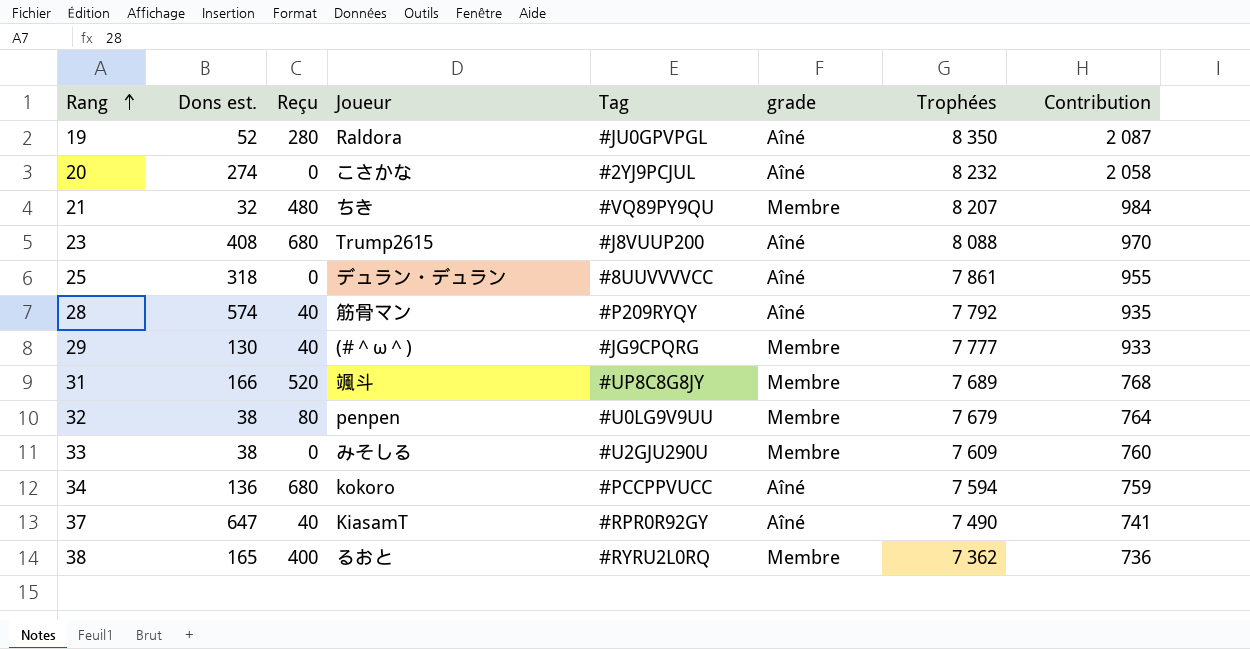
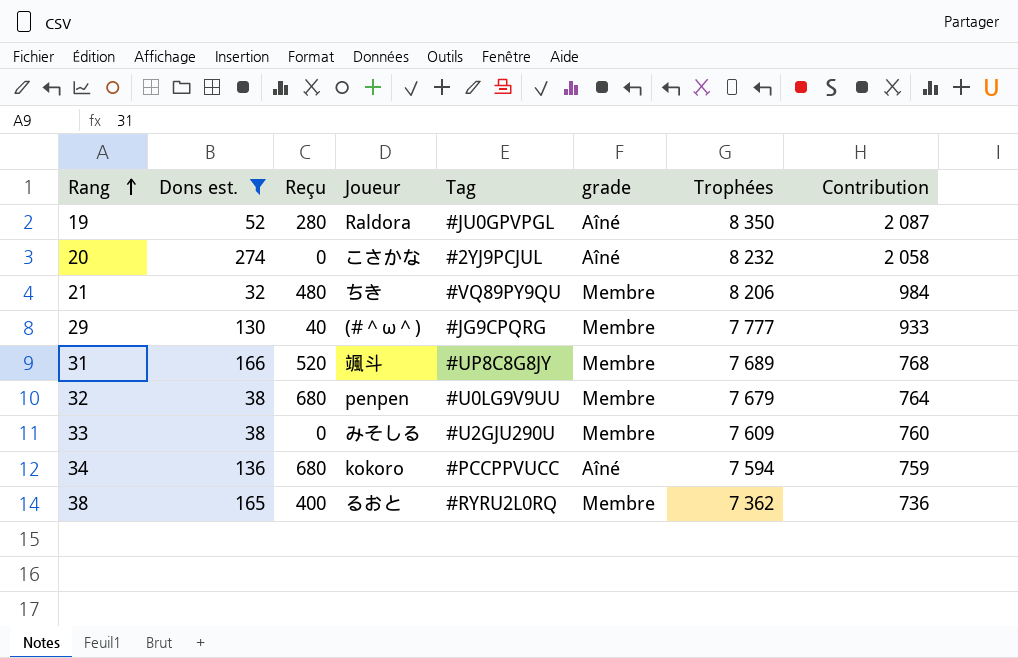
filter: none -> Dons est. <= 274
21 | Trophées: 8 207 -> 8 206
32 | Reçu: 80 -> 680

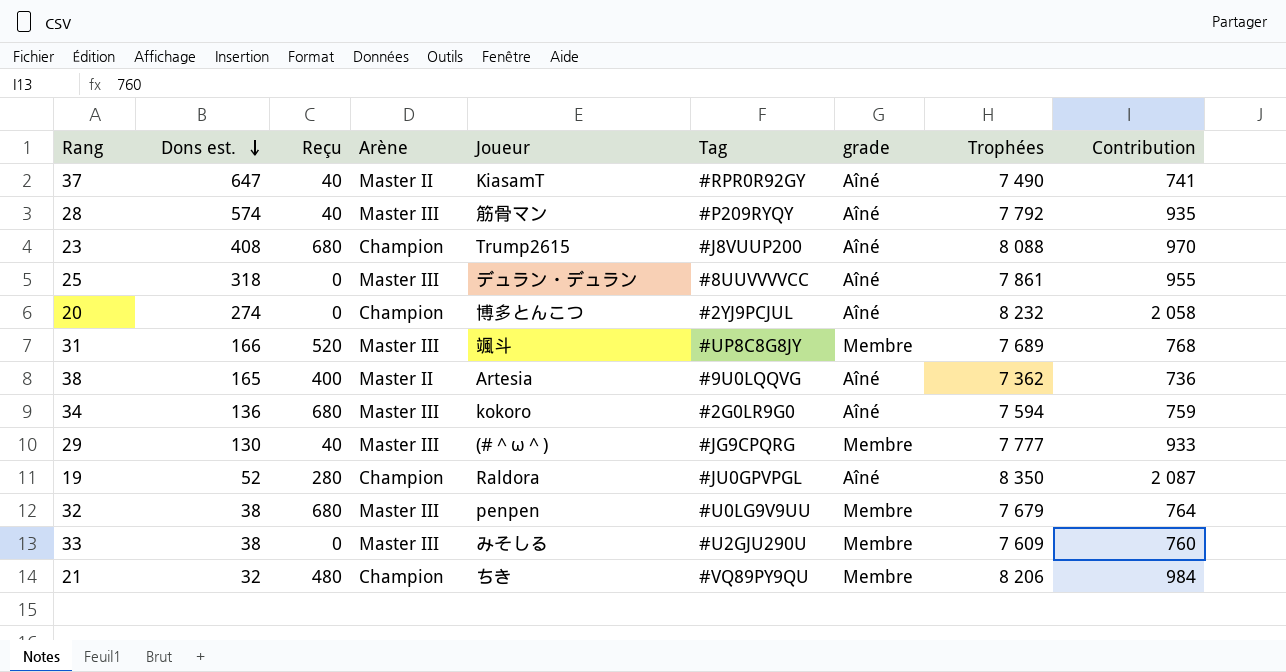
filter: Dons est. <= 274 -> none
row order: Rang ascending -> Dons est. descending
column Arène | position: none -> 4
20 | Joueur: こさかな -> 博多とんこつ
38 | Joueur: るおと -> Artesia
38 | Tag: #RYRU2L0RQ -> #9U0LQQVG
38 | grade: Membre -> Aîné
34 | Tag: #PCCPPVUCC -> #2G0LR9G0

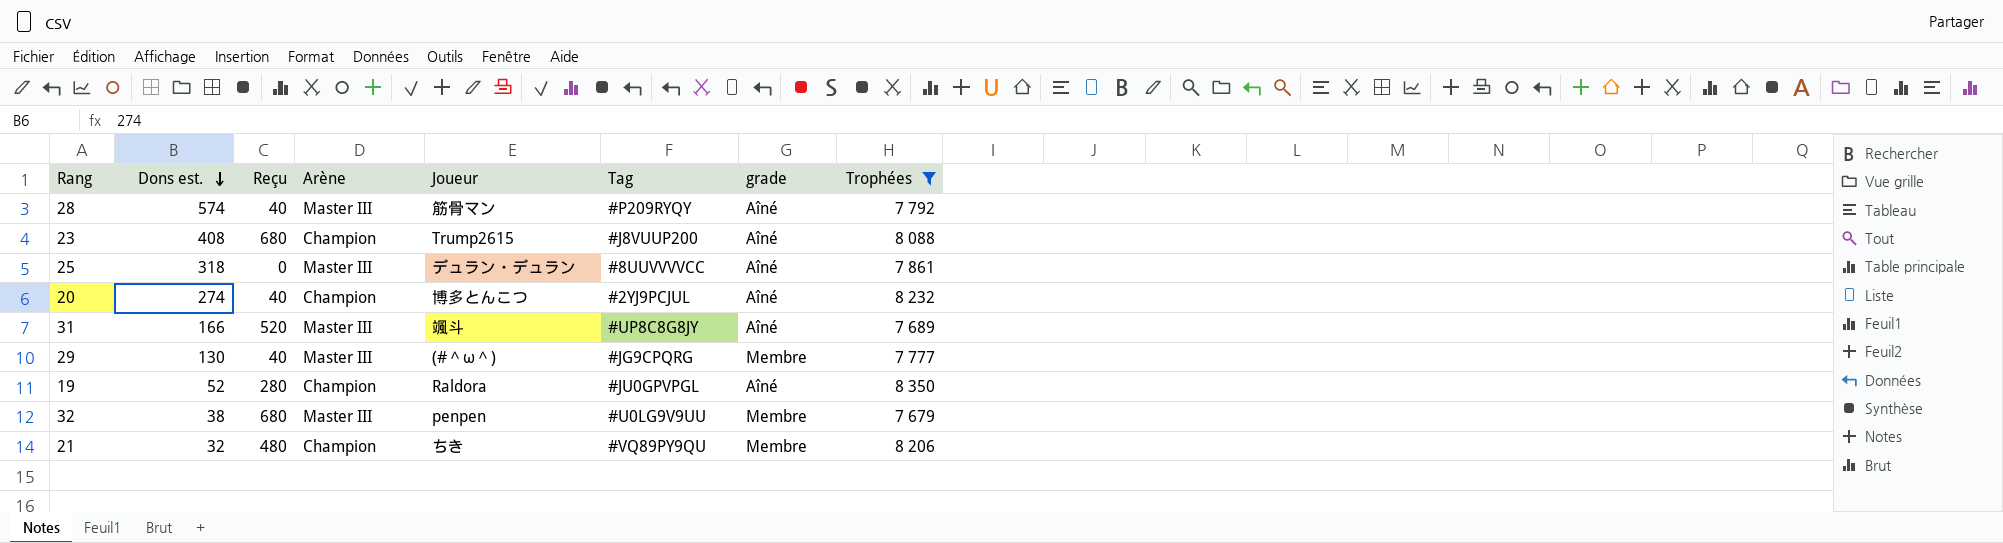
filter: none -> Trophées >= 7 679
column Contribution | position: 9 -> none
20 | Reçu: 0 -> 40
31 | grade: Membre -> Aîné

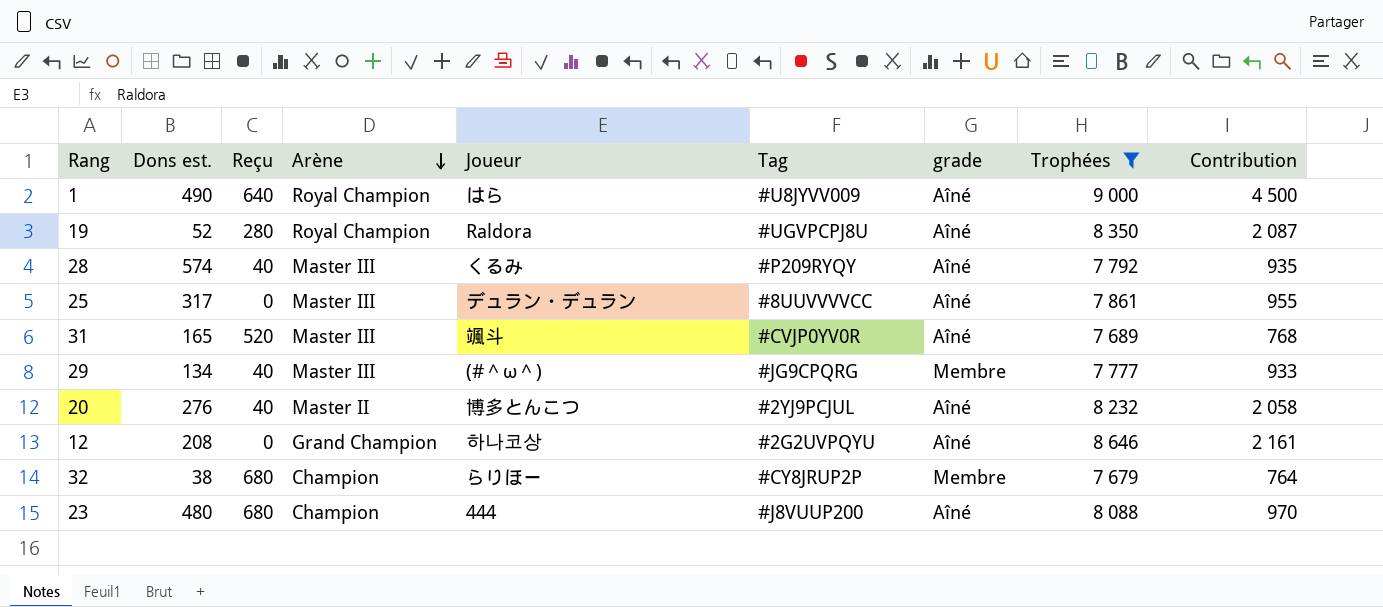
row order: Dons est. descending -> Arène descending
column Contribution | position: none -> 9
row 21: 32 | 480 | Champion | ちき | #VQ89PY9QU | Membre | 8 206 -> none
row 1: none -> 490 | 640 | Royal Champion | はら | #U8JYVV009 | Aîné | 9 000 | 4 500
19 | Arène: Champion -> Royal Champion
19 | Tag: #JU0GPVPGL -> #UGVPCPJ8U
28 | Joueur: 筋骨マン -> くるみ
25 | Dons est.: 318 -> 317
31 | Dons est.: 166 -> 165
31 | Tag: #UP8C8G8JY -> #CVJP0YV0R
29 | Dons est.: 130 -> 134
20 | Dons est.: 274 -> 276
20 | Arène: Champion -> Master II
row 12: none -> 208 | 0 | Grand Champion | 하나코상 | #2G2UVPQYU | Aîné | 8 646 | 2 161
32 | Arène: Master III -> Champion
32 | Joueur: penpen -> らりほー
32 | Tag: #U0LG9V9UU -> #CY8JRUP2P
23 | Dons est.: 408 -> 480
23 | Joueur: Trump2615 -> 444

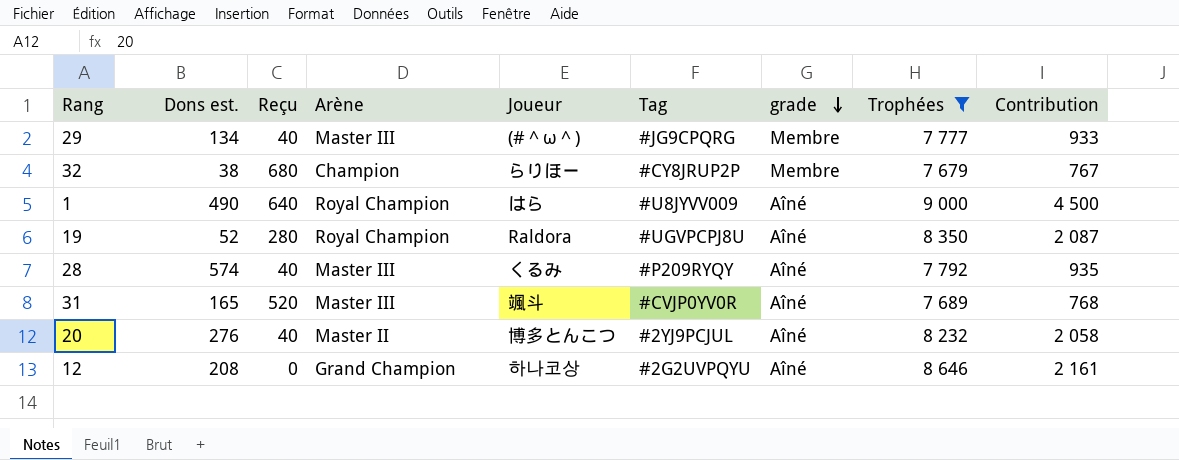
row order: Arène descending -> grade descending
row 25: 317 | 0 | Master III | デュラン・デュラン | #8UUVVVVCC | Aîné | 7 861 | 955 -> none
row 23: 480 | 680 | Champion | 444 | #J8VUUP200 | Aîné | 8 088 | 970 -> none
32 | Contribution: 764 -> 767

